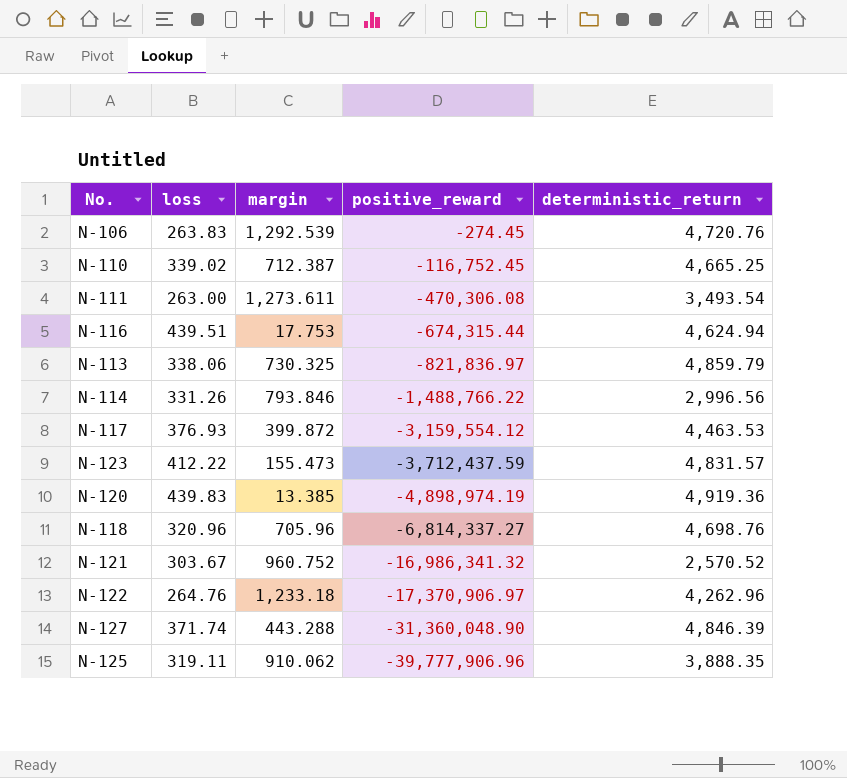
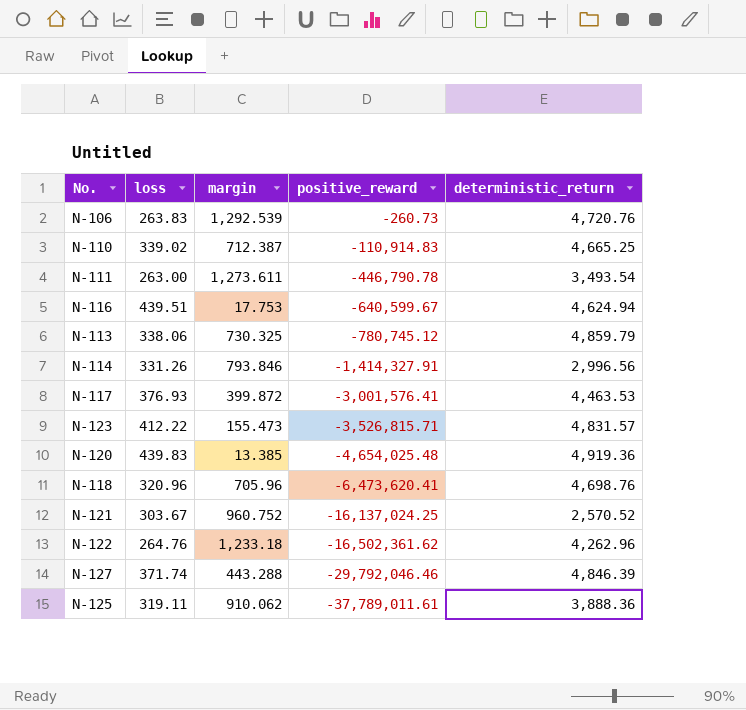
N-106 | positive_reward: -274.45 -> -260.73
N-110 | positive_reward: -116,752.45 -> -110,914.83
N-111 | positive_reward: -470,306.08 -> -446,790.78
N-116 | positive_reward: -674,315.44 -> -640,599.67
N-113 | positive_reward: -821,836.97 -> -780,745.12
N-114 | positive_reward: -1,488,766.22 -> -1,414,327.91
N-117 | positive_reward: -3,159,554.12 -> -3,001,576.41
N-123 | positive_reward: -3,712,437.59 -> -3,526,815.71
N-120 | positive_reward: -4,898,974.19 -> -4,654,025.48
N-118 | positive_reward: -6,814,337.27 -> -6,473,620.41
N-121 | positive_reward: -16,986,341.32 -> -16,137,024.25
N-122 | positive_reward: -17,370,906.97 -> -16,502,361.62
N-127 | positive_reward: -31,360,048.90 -> -29,792,046.46
N-125 | positive_reward: -39,777,906.96 -> -37,789,011.61
N-125 | deterministic_return: 3,888.35 -> 3,888.36

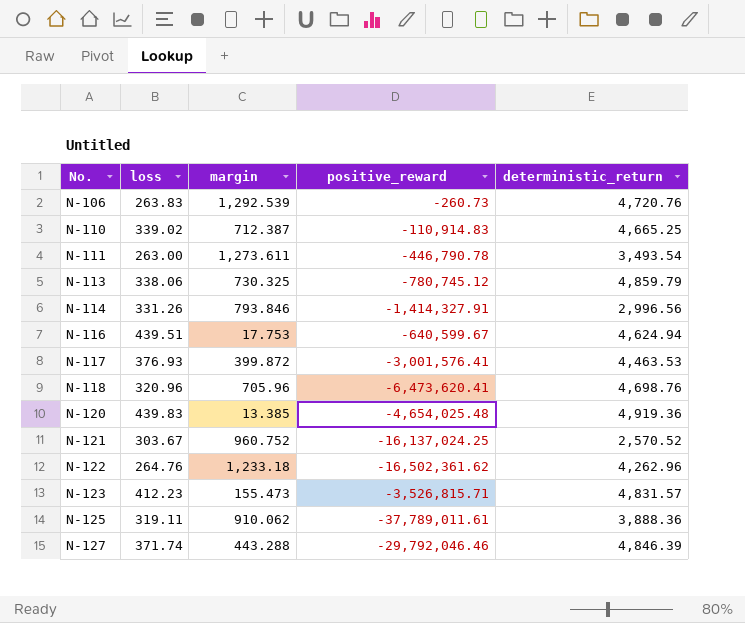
row order: positive_reward descending -> No. ascending
N-123 | loss: 412.22 -> 412.23

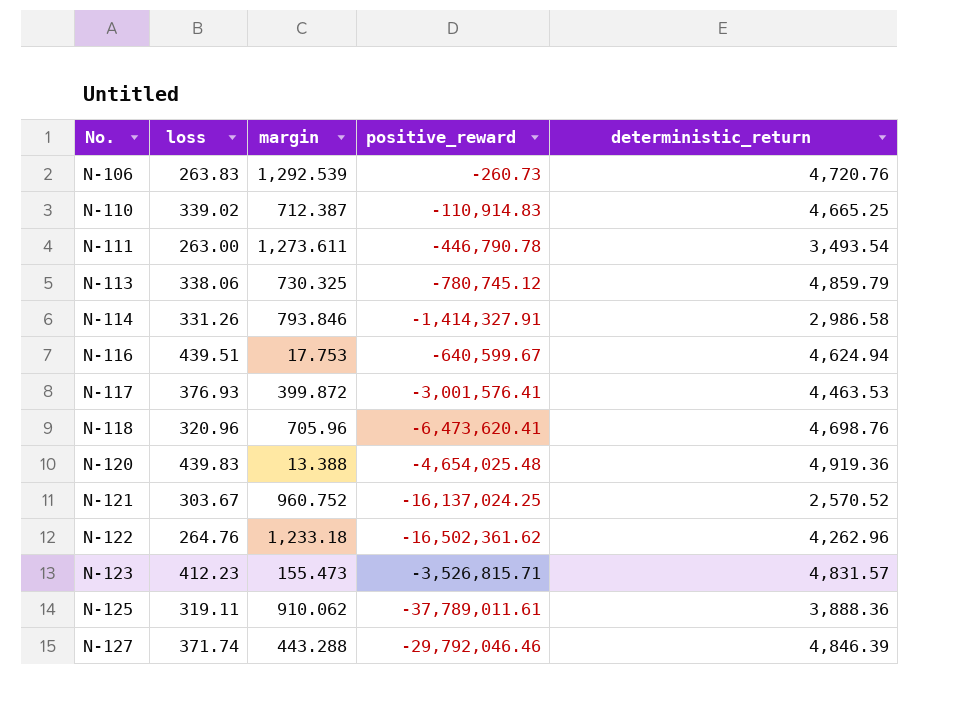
N-114 | deterministic_return: 2,996.56 -> 2,986.58
N-120 | margin: 13.385 -> 13.388

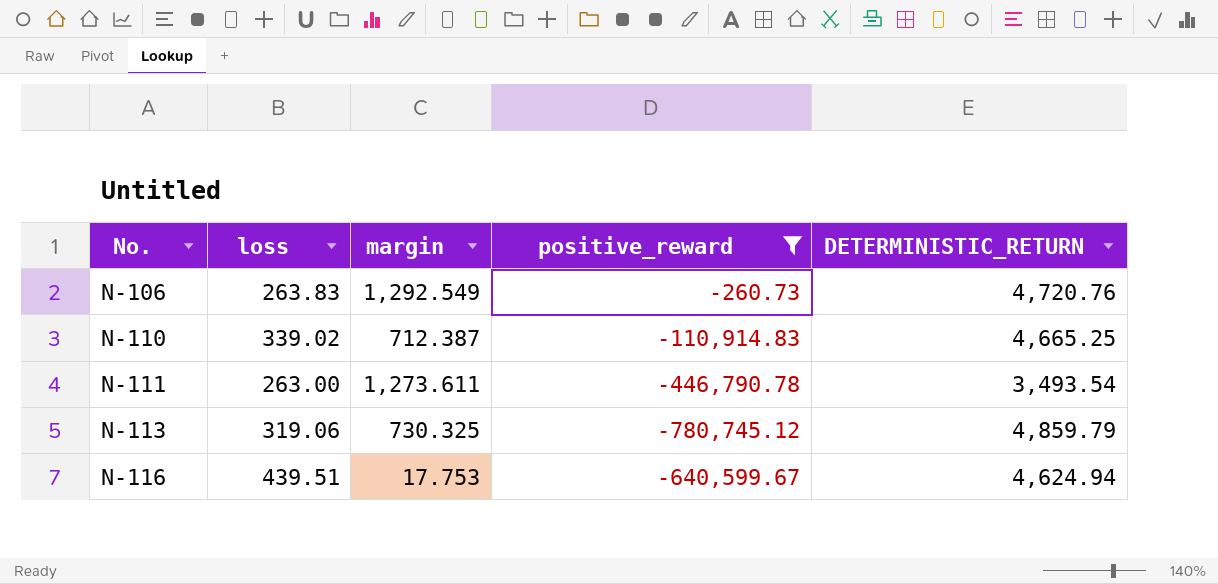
filter: none -> positive_reward >= -780,745.12
column name: deterministic_return -> DETERMINISTIC_RETURN
N-106 | margin: 1,292.539 -> 1,292.549
N-113 | loss: 338.06 -> 319.06

